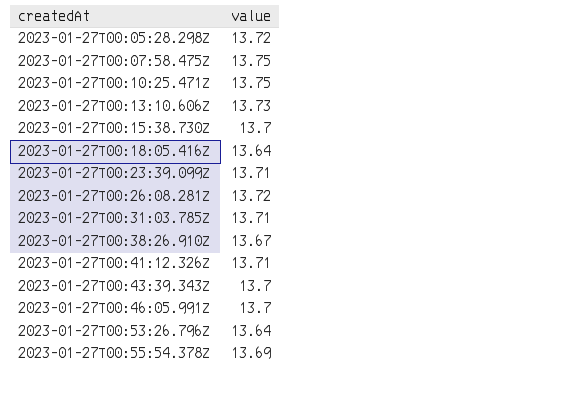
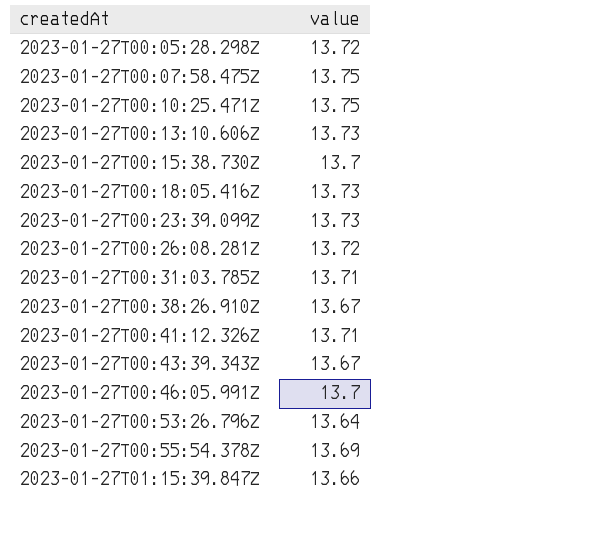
2023-01-27T00:18:05.416Z | value: 13.64 -> 13.73
2023-01-27T00:23:39.099Z | value: 13.71 -> 13.73
2023-01-27T00:43:39.343Z | value: 13.7 -> 13.67
row 2023-01-27T01:15:39.847Z: none -> 13.66

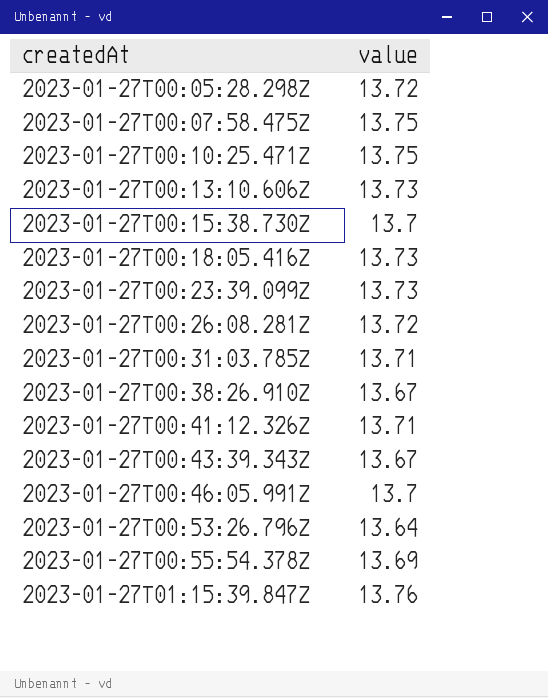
2023-01-27T01:15:39.847Z | value: 13.66 -> 13.76

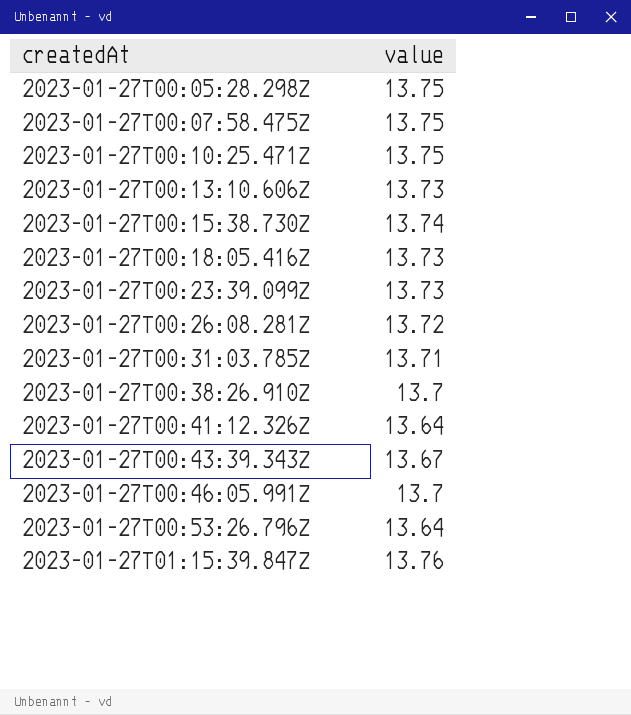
row 2023-01-27T00:55:54.378Z: 13.69 -> none
2023-01-27T00:05:28.298Z | value: 13.72 -> 13.75
2023-01-27T00:15:38.730Z | value: 13.7 -> 13.74
2023-01-27T00:38:26.910Z | value: 13.67 -> 13.7
2023-01-27T00:41:12.326Z | value: 13.71 -> 13.64

